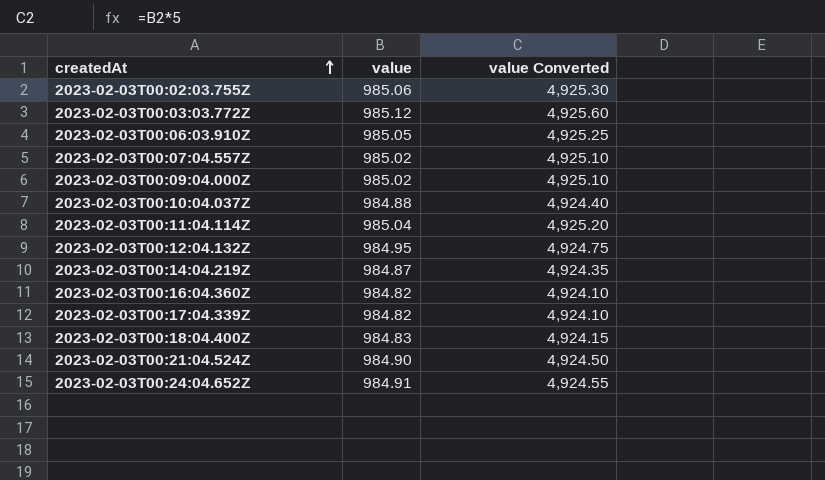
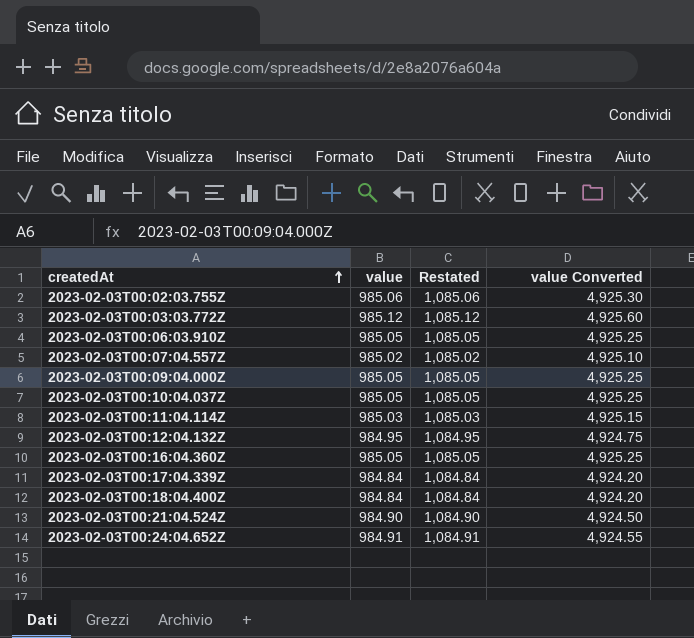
column Restated | formula: none -> [value] + 100
row 2023-02-03T00:14:04.219Z: 984.87 | 4,924.35 -> none
2023-02-03T00:09:04.000Z | value: 985.02 -> 985.05
2023-02-03T00:09:04.000Z | value Converted: 4,925.10 -> 4,925.25
2023-02-03T00:10:04.037Z | value: 984.88 -> 985.05
2023-02-03T00:10:04.037Z | value Converted: 4,924.40 -> 4,925.25
2023-02-03T00:11:04.114Z | value: 985.04 -> 985.03
2023-02-03T00:11:04.114Z | value Converted: 4,925.20 -> 4,925.15
2023-02-03T00:16:04.360Z | value: 984.82 -> 985.05
2023-02-03T00:16:04.360Z | value Converted: 4,924.10 -> 4,925.25
2023-02-03T00:17:04.339Z | value: 984.82 -> 984.84
2023-02-03T00:17:04.339Z | value Converted: 4,924.10 -> 4,924.20
2023-02-03T00:18:04.400Z | value: 984.83 -> 984.84
2023-02-03T00:18:04.400Z | value Converted: 4,924.15 -> 4,924.20

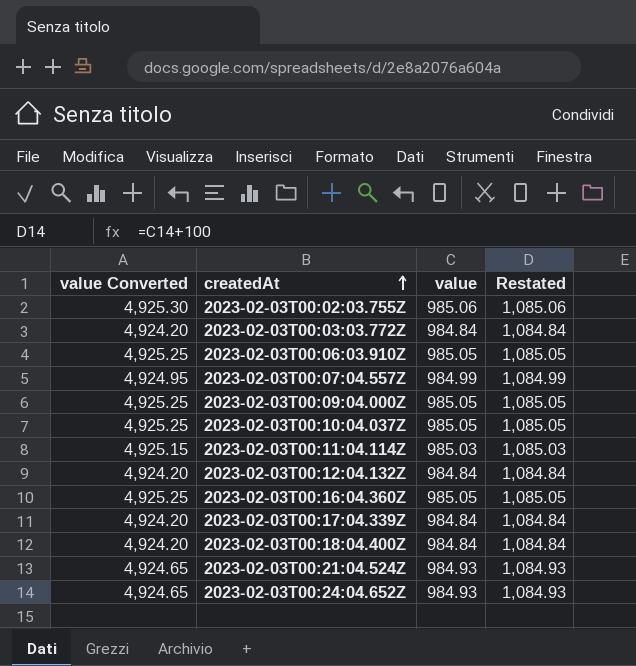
column value Converted | position: 4 -> 1
2023-02-03T00:03:03.772Z | value Converted: 4,925.60 -> 4,924.20
2023-02-03T00:03:03.772Z | value: 985.12 -> 984.84
2023-02-03T00:03:03.772Z | Restated: 1,085.12 -> 1,084.84
2023-02-03T00:07:04.557Z | value Converted: 4,925.10 -> 4,924.95
2023-02-03T00:07:04.557Z | value: 985.02 -> 984.99
2023-02-03T00:07:04.557Z | Restated: 1,085.02 -> 1,084.99
2023-02-03T00:12:04.132Z | value Converted: 4,924.75 -> 4,924.20
2023-02-03T00:12:04.132Z | value: 984.95 -> 984.84
2023-02-03T00:12:04.132Z | Restated: 1,084.95 -> 1,084.84
2023-02-03T00:21:04.524Z | value Converted: 4,924.50 -> 4,924.65
2023-02-03T00:21:04.524Z | value: 984.90 -> 984.93
2023-02-03T00:21:04.524Z | Restated: 1,084.90 -> 1,084.93
2023-02-03T00:24:04.652Z | value Converted: 4,924.55 -> 4,924.65
2023-02-03T00:24:04.652Z | value: 984.91 -> 984.93
2023-02-03T00:24:04.652Z | Restated: 1,084.91 -> 1,084.93

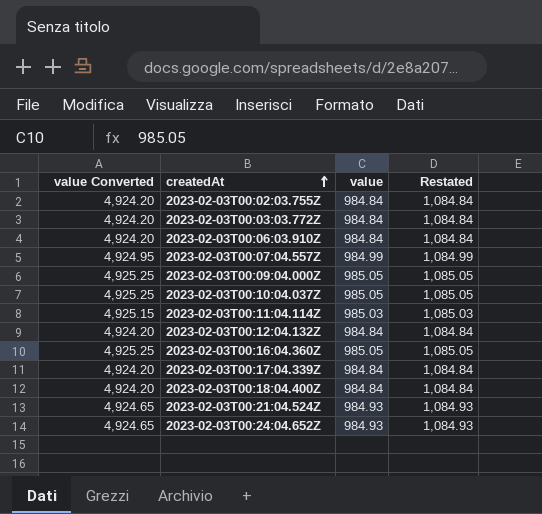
2023-02-03T00:02:03.755Z | value Converted: 4,925.30 -> 4,924.20
2023-02-03T00:02:03.755Z | value: 985.06 -> 984.84
2023-02-03T00:02:03.755Z | Restated: 1,085.06 -> 1,084.84
2023-02-03T00:06:03.910Z | value Converted: 4,925.25 -> 4,924.20
2023-02-03T00:06:03.910Z | value: 985.05 -> 984.84
2023-02-03T00:06:03.910Z | Restated: 1,085.05 -> 1,084.84

